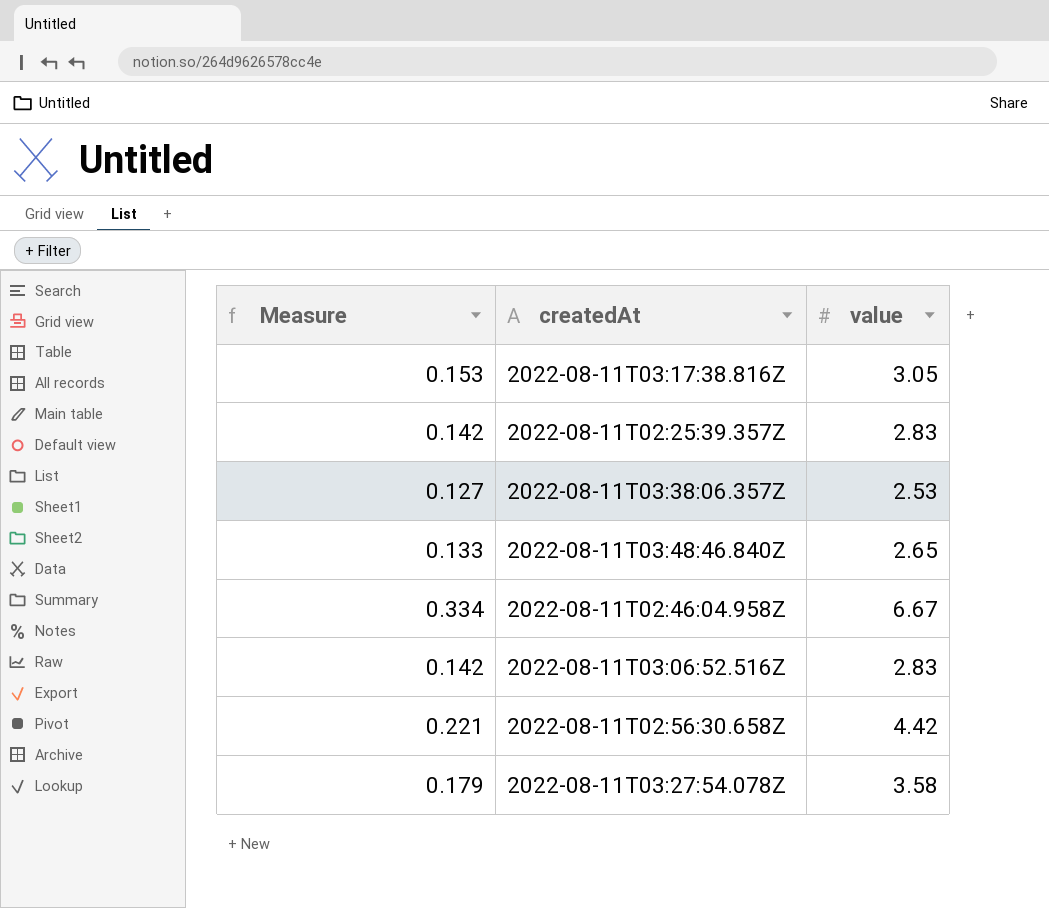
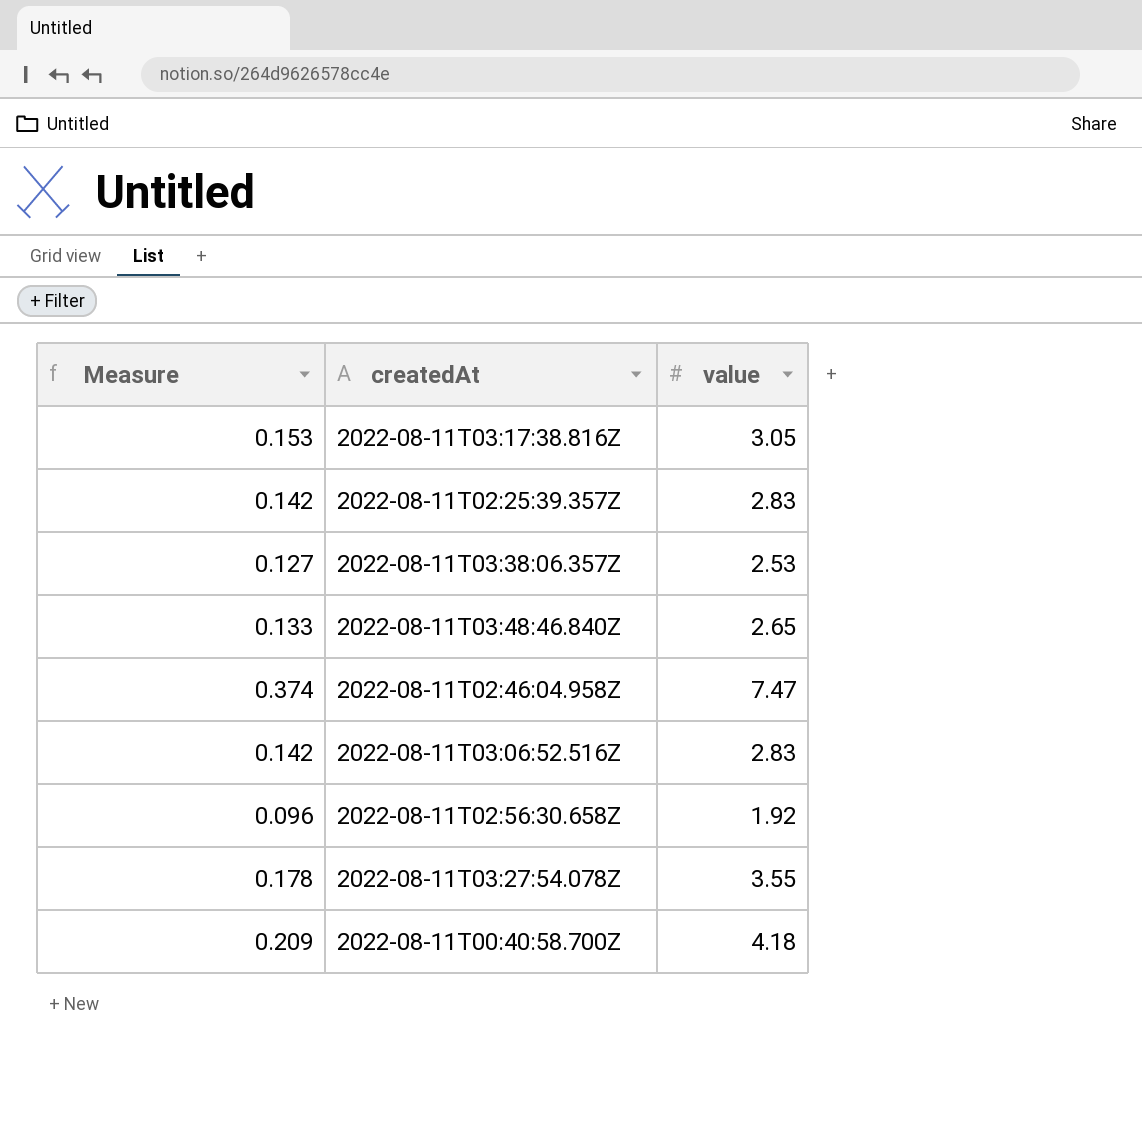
2022-08-11T02:46:04.958Z | Measure: 0.334 -> 0.374
2022-08-11T02:46:04.958Z | value: 6.67 -> 7.47
2022-08-11T02:56:30.658Z | Measure: 0.221 -> 0.096
2022-08-11T02:56:30.658Z | value: 4.42 -> 1.92
2022-08-11T03:27:54.078Z | Measure: 0.179 -> 0.178
2022-08-11T03:27:54.078Z | value: 3.58 -> 3.55
row 2022-08-11T00:40:58.700Z: none -> 0.209 | 4.18

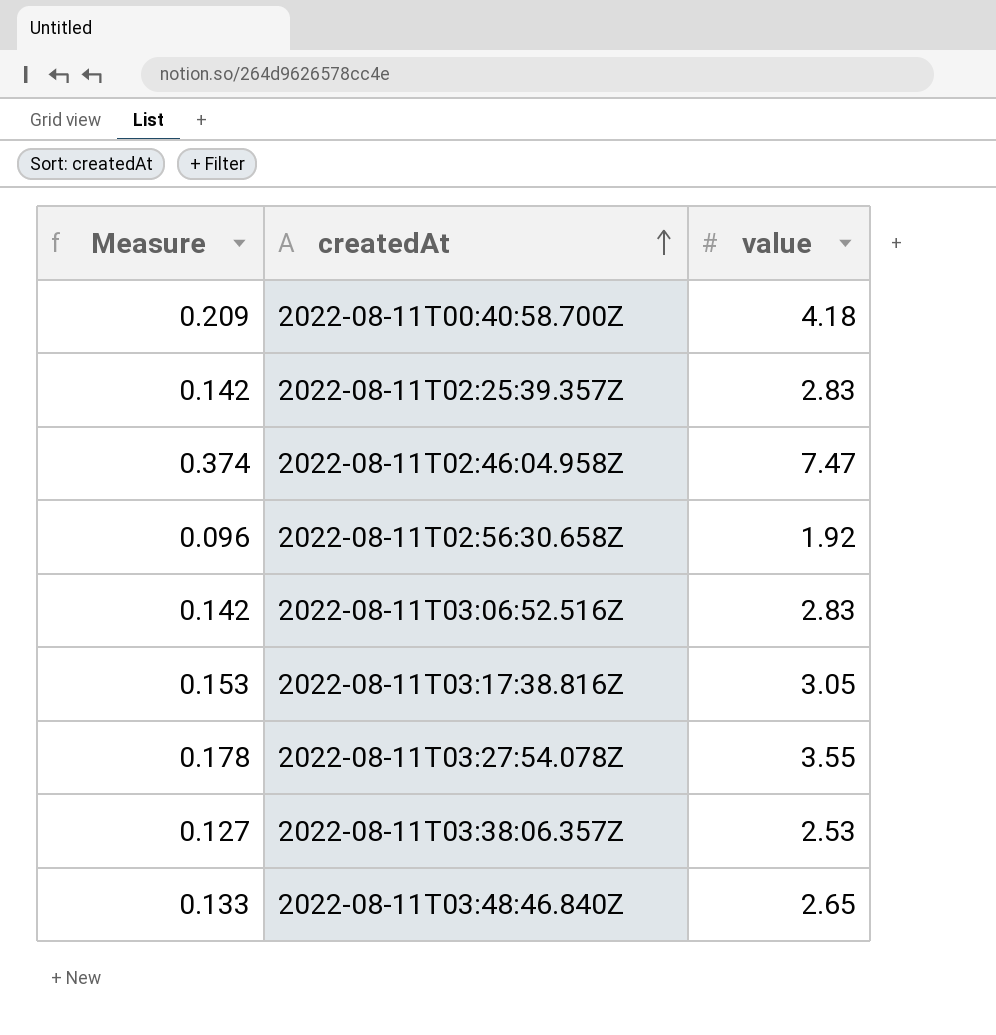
row order: none -> createdAt ascending

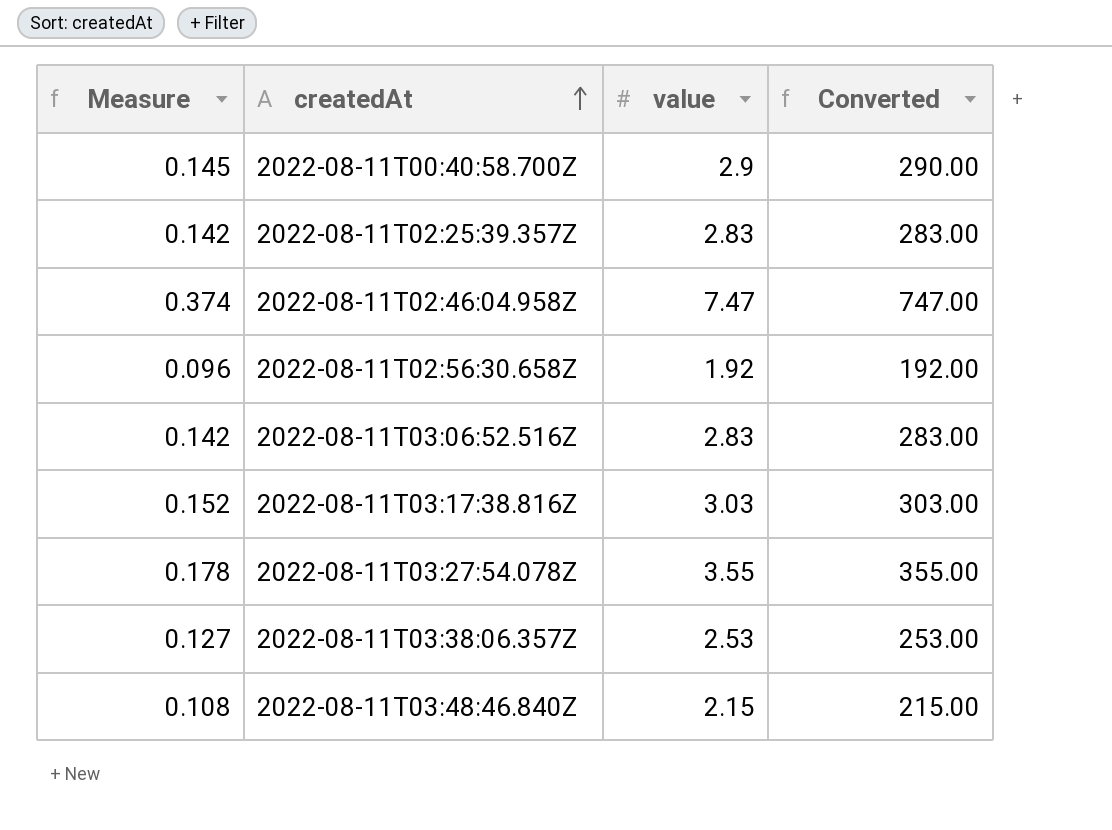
column Converted | formula: none -> [value] * 100
2022-08-11T00:40:58.700Z | Measure: 0.209 -> 0.145
2022-08-11T00:40:58.700Z | value: 4.18 -> 2.9
2022-08-11T03:17:38.816Z | Measure: 0.153 -> 0.152
2022-08-11T03:17:38.816Z | value: 3.05 -> 3.03
2022-08-11T03:48:46.840Z | Measure: 0.133 -> 0.108
2022-08-11T03:48:46.840Z | value: 2.65 -> 2.15

